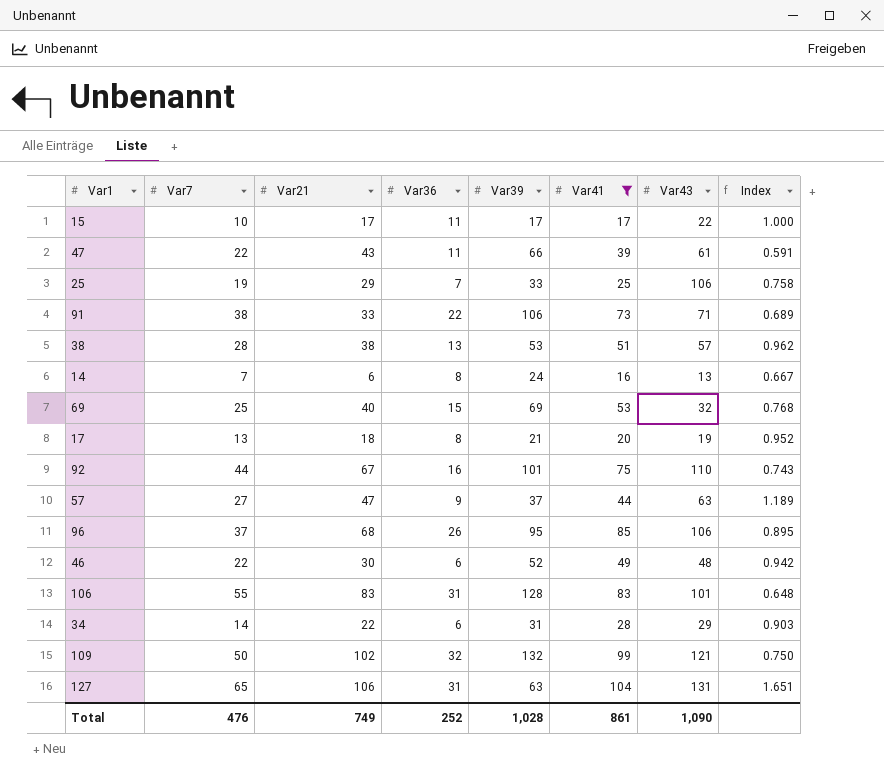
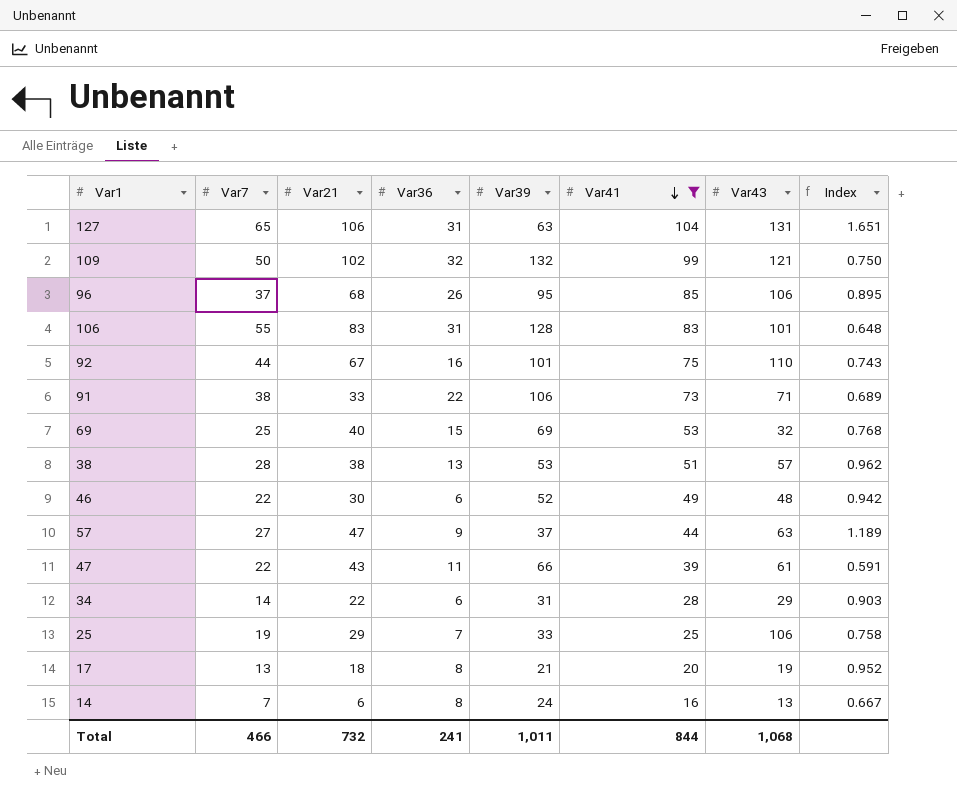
row order: none -> Var41 descending
row 15: 10 | 17 | 11 | 17 | 17 | 22 | 1.000 -> none
Total | Var7: 476 -> 466
Total | Var21: 749 -> 732
Total | Var36: 252 -> 241
Total | Var39: 1,028 -> 1,011
Total | Var41: 861 -> 844
Total | Var43: 1,090 -> 1,068

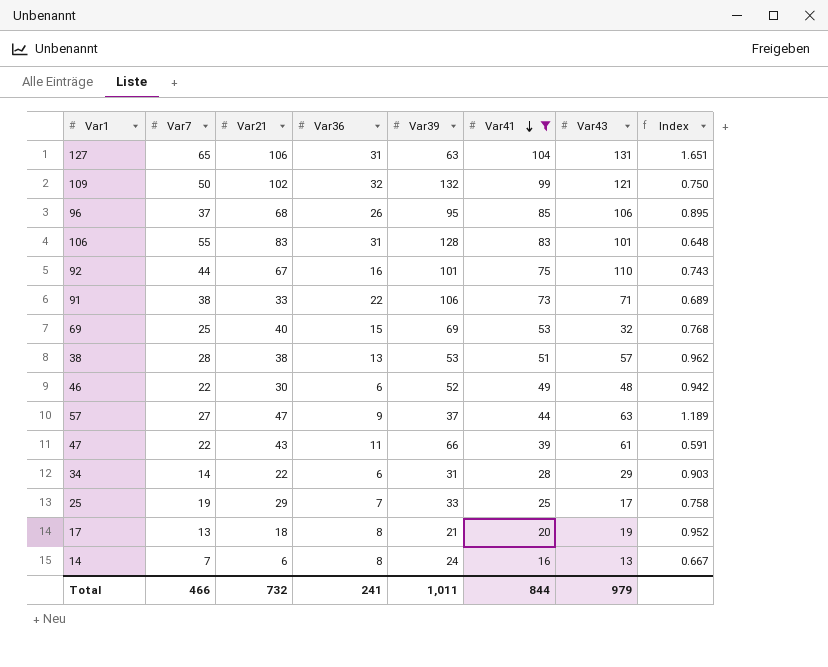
25 | Var43: 106 -> 17
Total | Var43: 1,068 -> 979

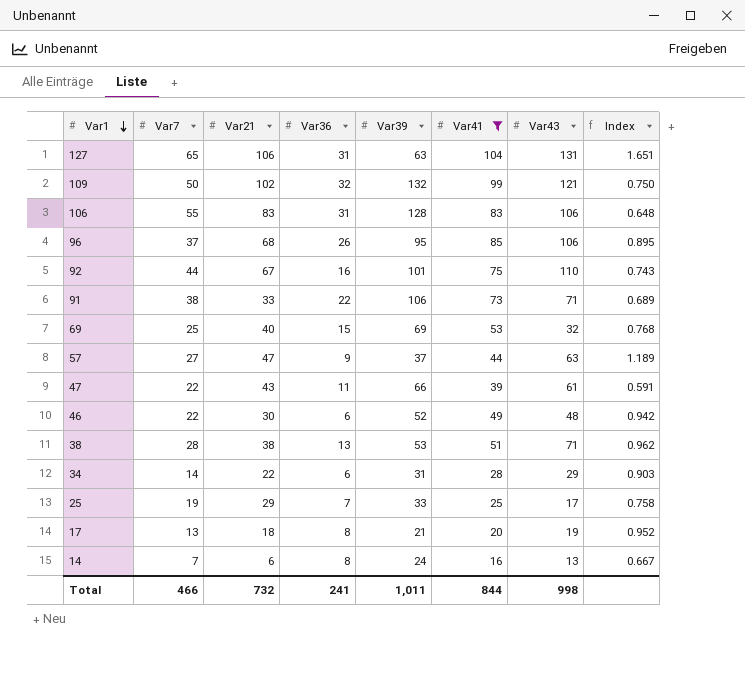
row order: Var41 descending -> Var1 descending
106 | Var43: 101 -> 106
38 | Var43: 57 -> 71
Total | Var43: 979 -> 998

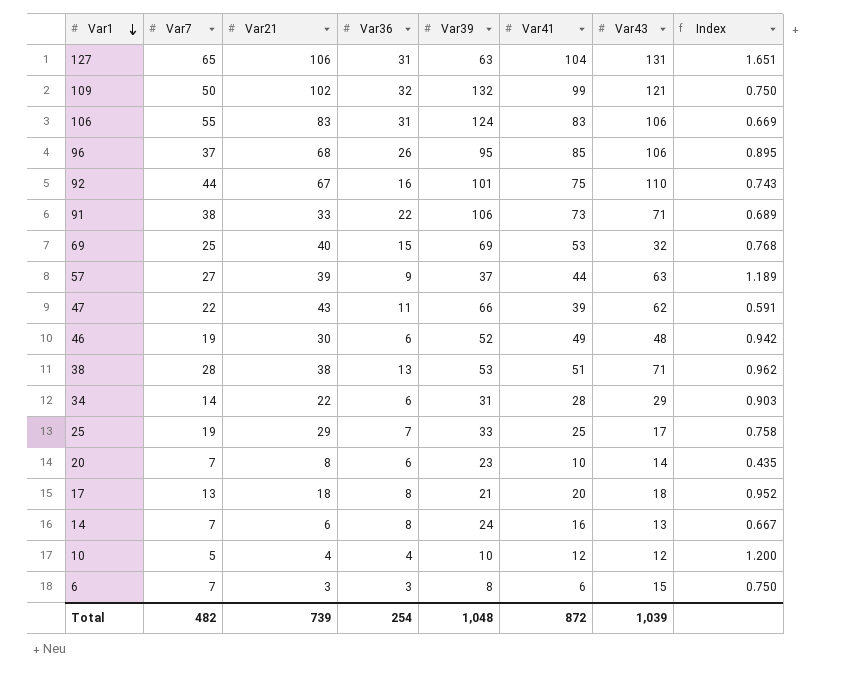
filter: Var41 >= 16 -> none
106 | Var39: 128 -> 124
106 | Index: 0.648 -> 0.669
57 | Var21: 47 -> 39
47 | Var43: 61 -> 62
46 | Var7: 22 -> 19
17 | Var43: 19 -> 18
Total | Var7: 466 -> 482
Total | Var21: 732 -> 739
Total | Var36: 241 -> 254
Total | Var39: 1,011 -> 1,048
Total | Var41: 844 -> 872
Total | Var43: 998 -> 1,039

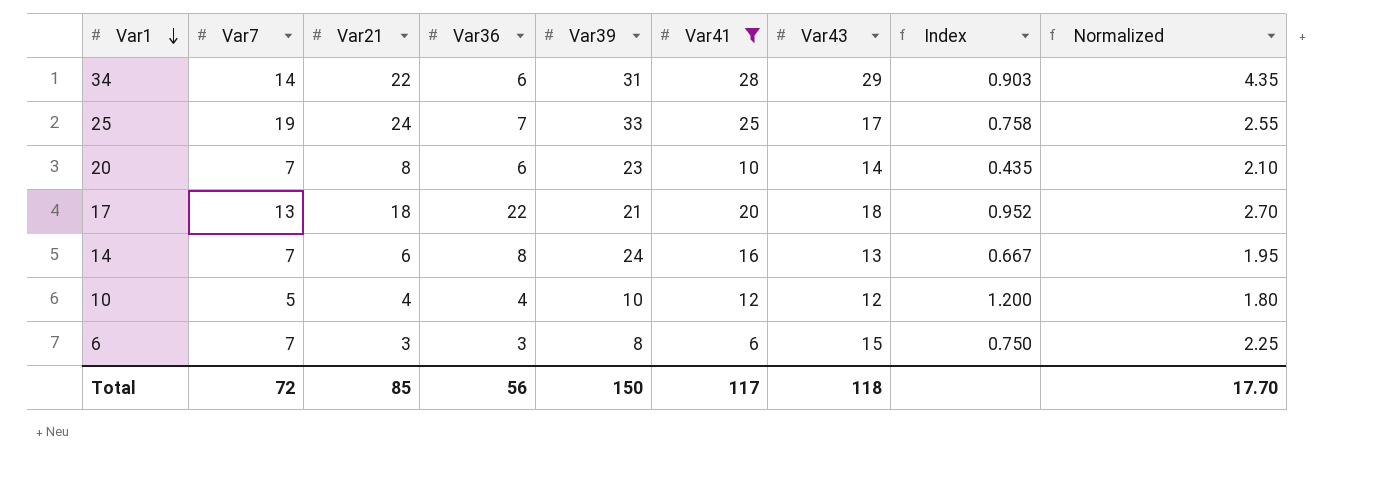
filter: none -> Var41 <= 28
column Normalized | formula: none -> [Var43] * 0.15
25 | Var21: 29 -> 24
17 | Var36: 8 -> 22
Total | Var7: 482 -> 72
Total | Var21: 739 -> 85
Total | Var36: 254 -> 56
Total | Var39: 1,048 -> 150
Total | Var41: 872 -> 117
Total | Var43: 1,039 -> 118

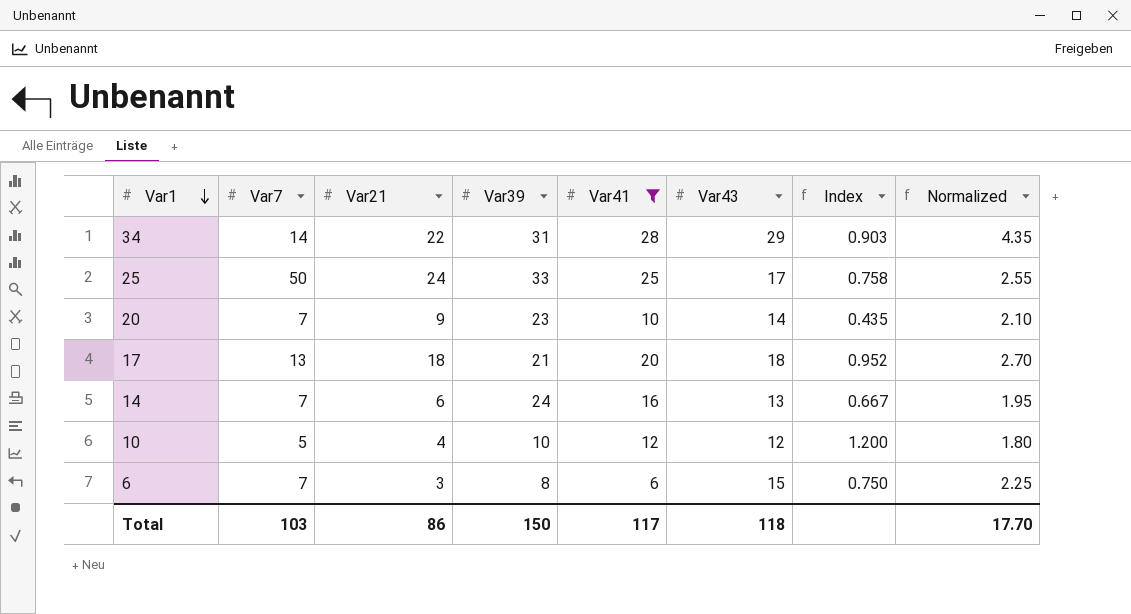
column Var36 | position: 4 -> none
25 | Var7: 19 -> 50
20 | Var21: 8 -> 9
Total | Var7: 72 -> 103
Total | Var21: 85 -> 86

